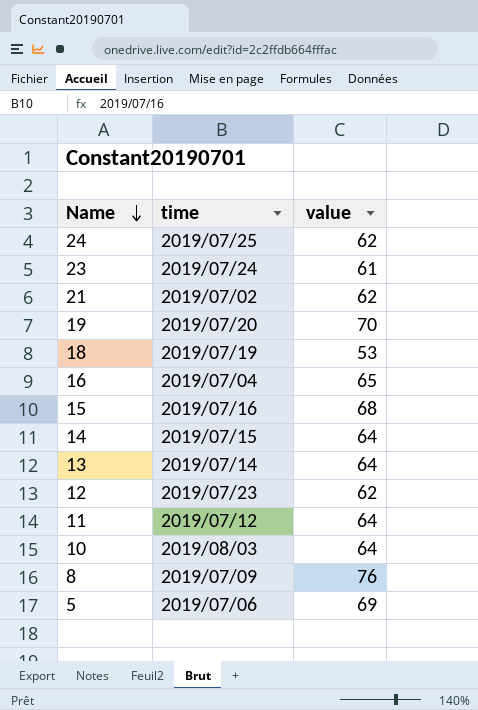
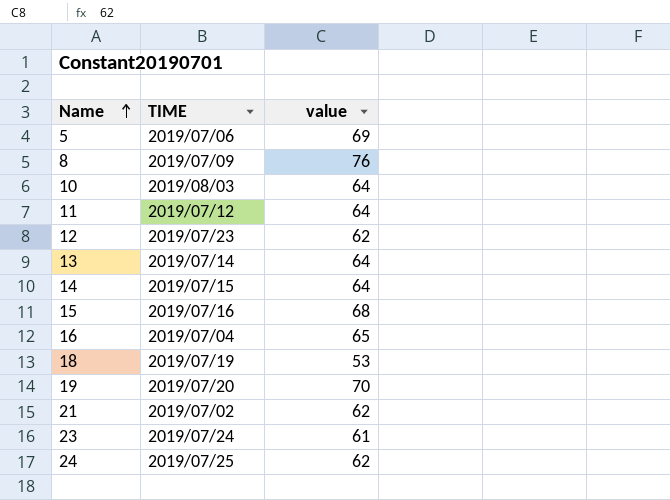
row order: Name descending -> Name ascending
column name: time -> TIME

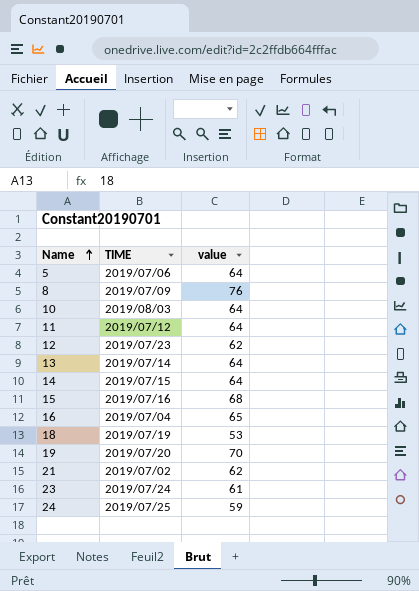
5 | value: 69 -> 64
24 | value: 62 -> 59

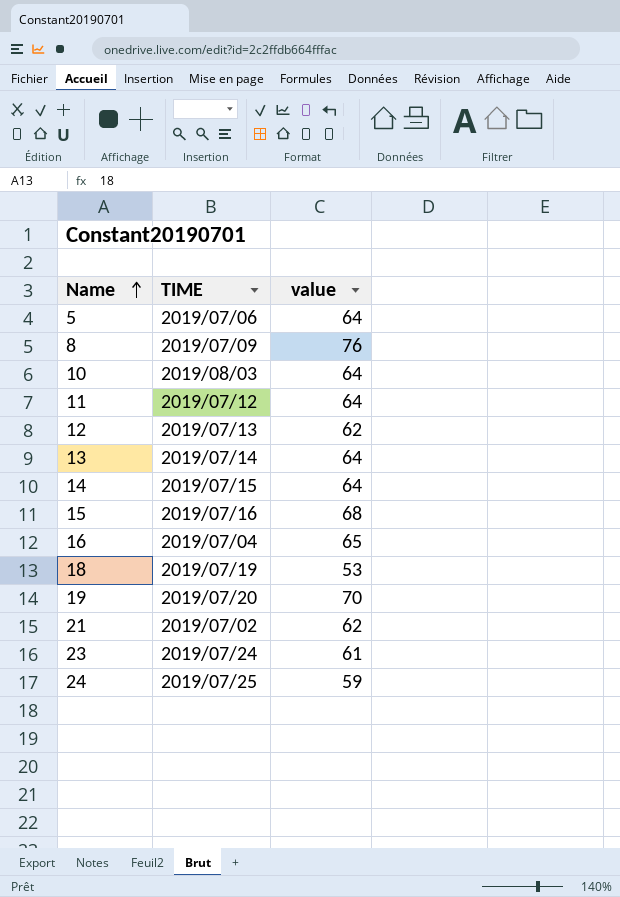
12 | TIME: 2019/07/23 -> 2019/07/13

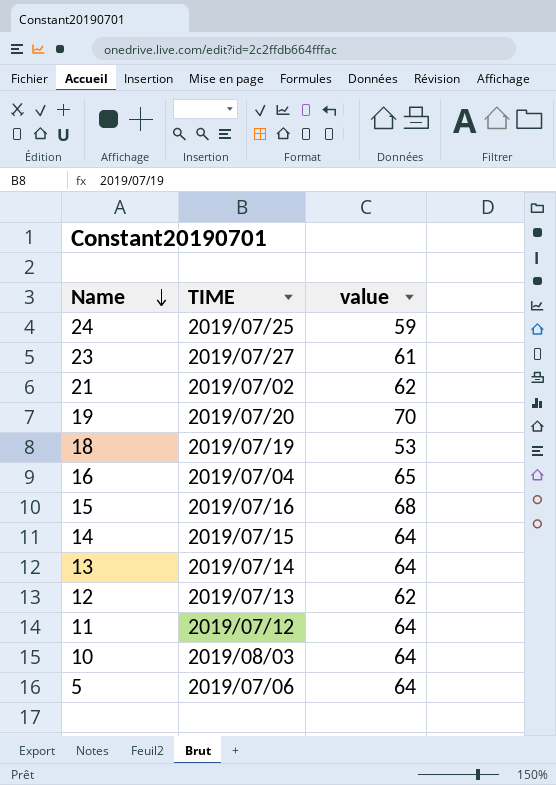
row order: Name ascending -> Name descending
row 8: 2019/07/09 | 76 -> none
23 | TIME: 2019/07/24 -> 2019/07/27

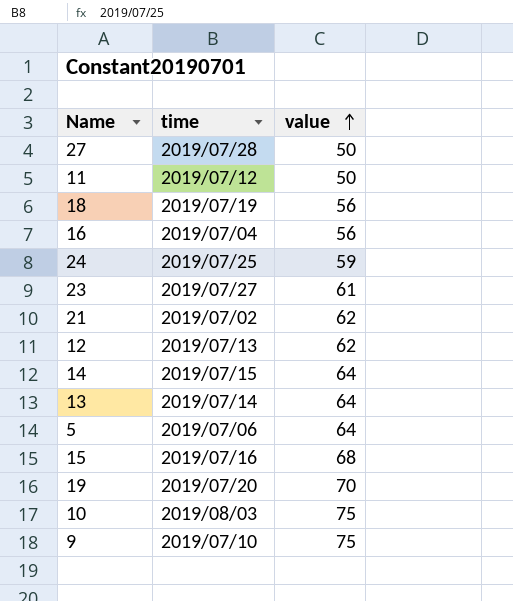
row order: Name descending -> value ascending
column name: TIME -> time
row 27: none -> 2019/07/28 | 50
11 | value: 64 -> 50
18 | value: 53 -> 56
16 | value: 65 -> 56
10 | value: 64 -> 75
row 9: none -> 2019/07/10 | 75

